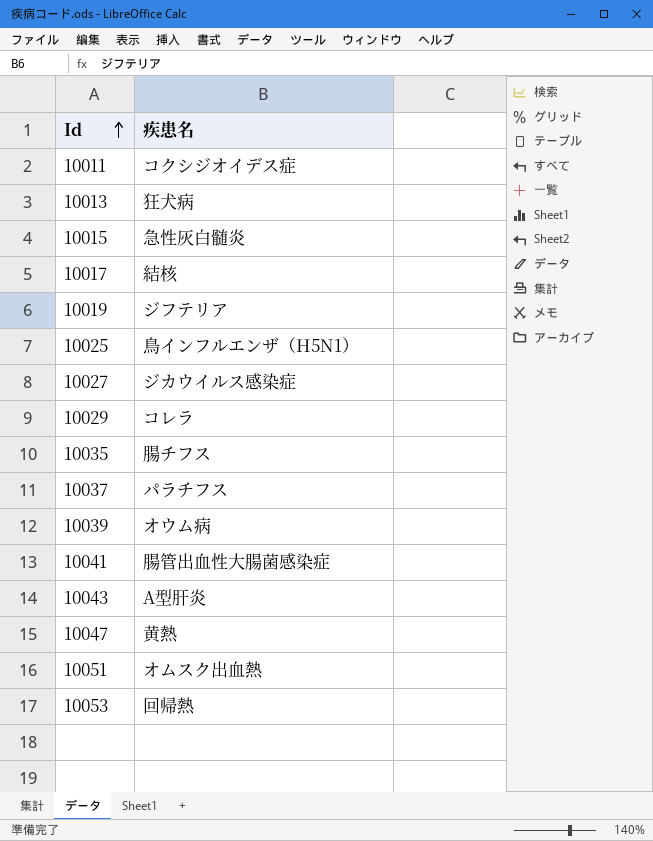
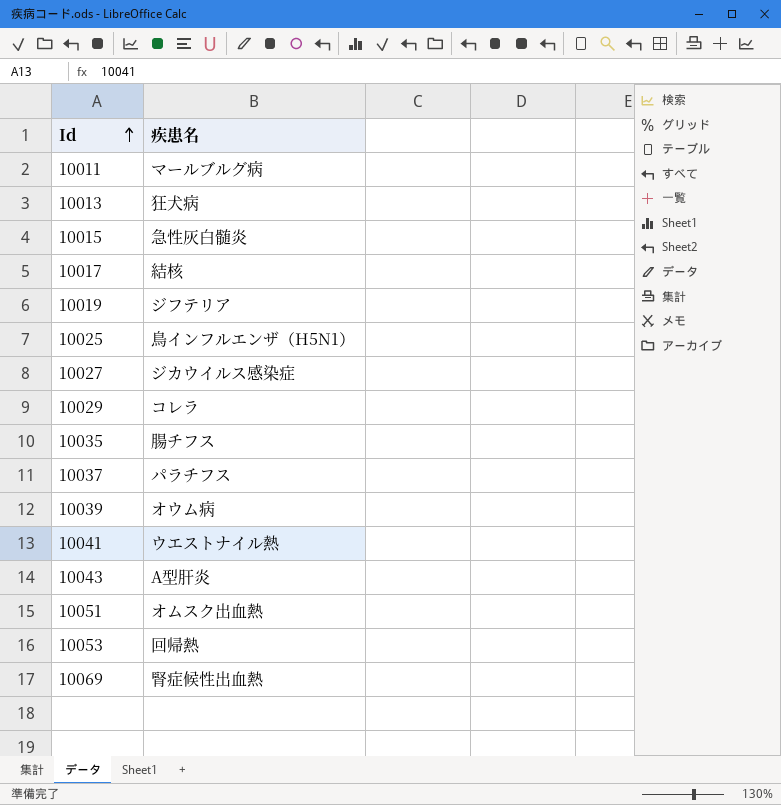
row 10047: 黄熱 -> none
10011 | 疾患名: コクシジオイデス症 -> マールブルグ病
10041 | 疾患名: 腸管出血性大腸菌感染症 -> ウエストナイル熱
row 10069: none -> 腎症候性出血熱

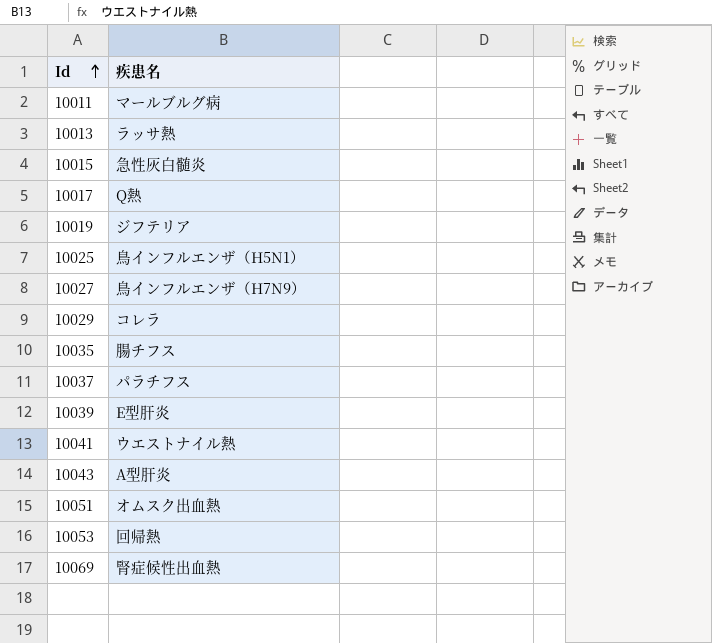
10013 | 疾患名: 狂犬病 -> ラッサ熱
10017 | 疾患名: 結核 -> Q熱
10027 | 疾患名: ジカウイルス感染症 -> 鳥インフルエンザ（H7N9）
10039 | 疾患名: オウム病 -> E型肝炎

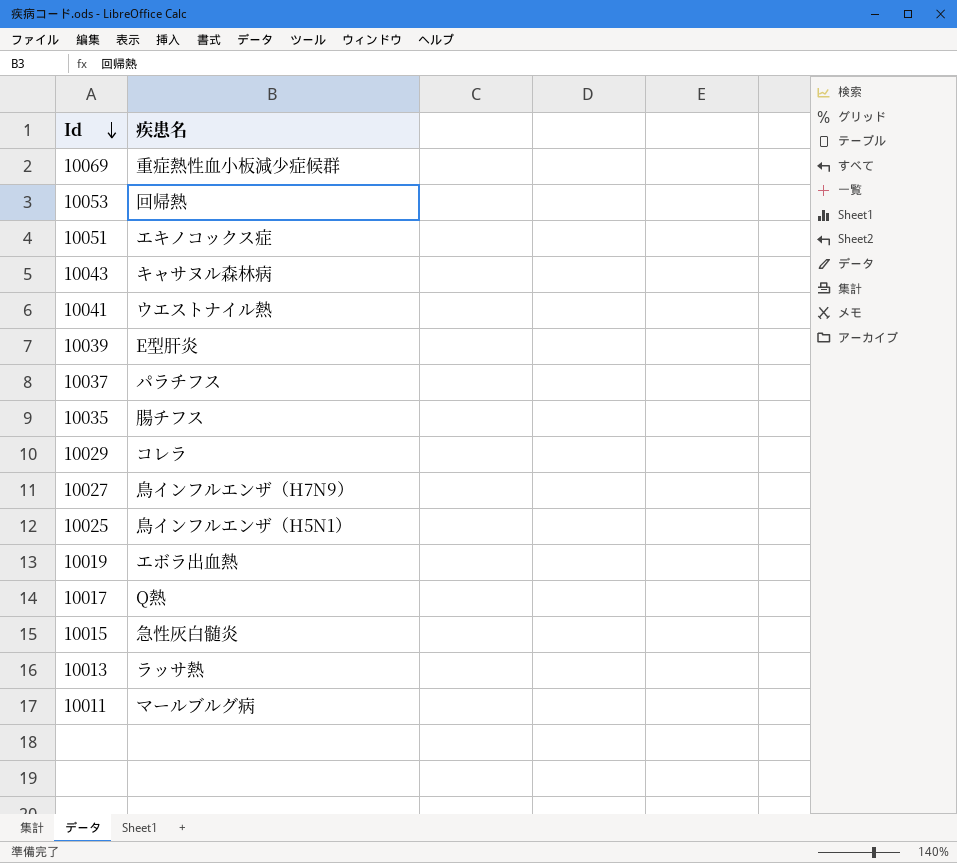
row order: Id ascending -> Id descending
10069 | 疾患名: 腎症候性出血熱 -> 重症熱性血小板減少症候群
10051 | 疾患名: オムスク出血熱 -> エキノコックス症
10043 | 疾患名: A型肝炎 -> キャサヌル森林病
10019 | 疾患名: ジフテリア -> エボラ出血熱

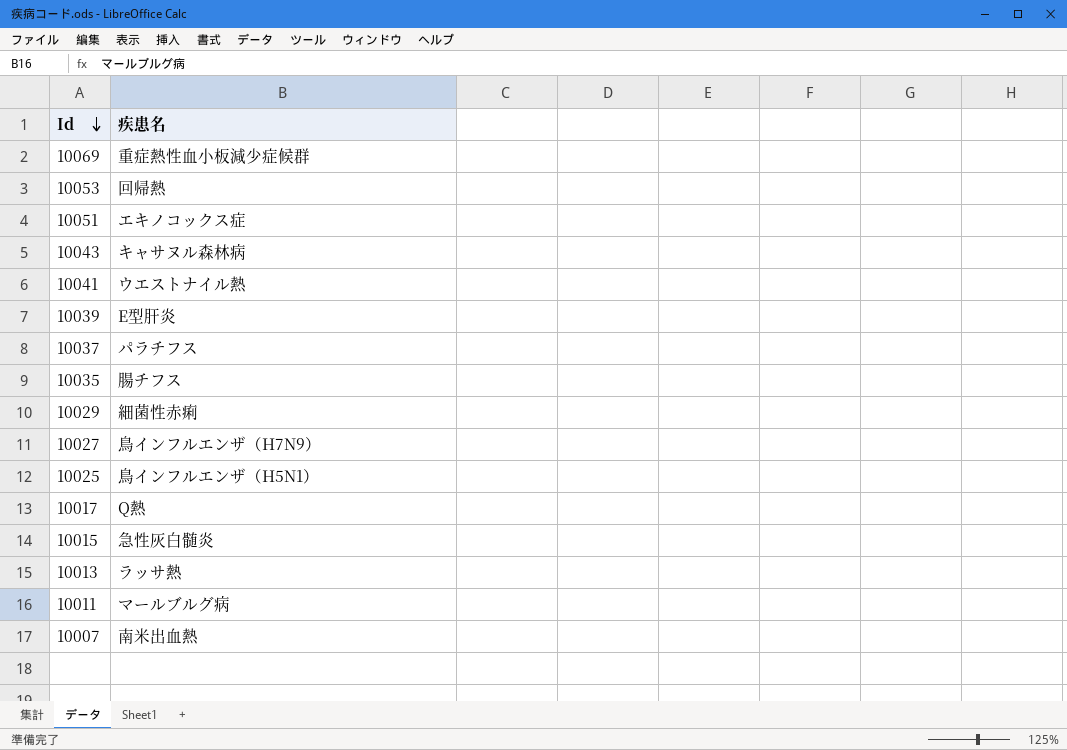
row 10019: エボラ出血熱 -> none
10029 | 疾患名: コレラ -> 細菌性赤痢
row 10007: none -> 南米出血熱

